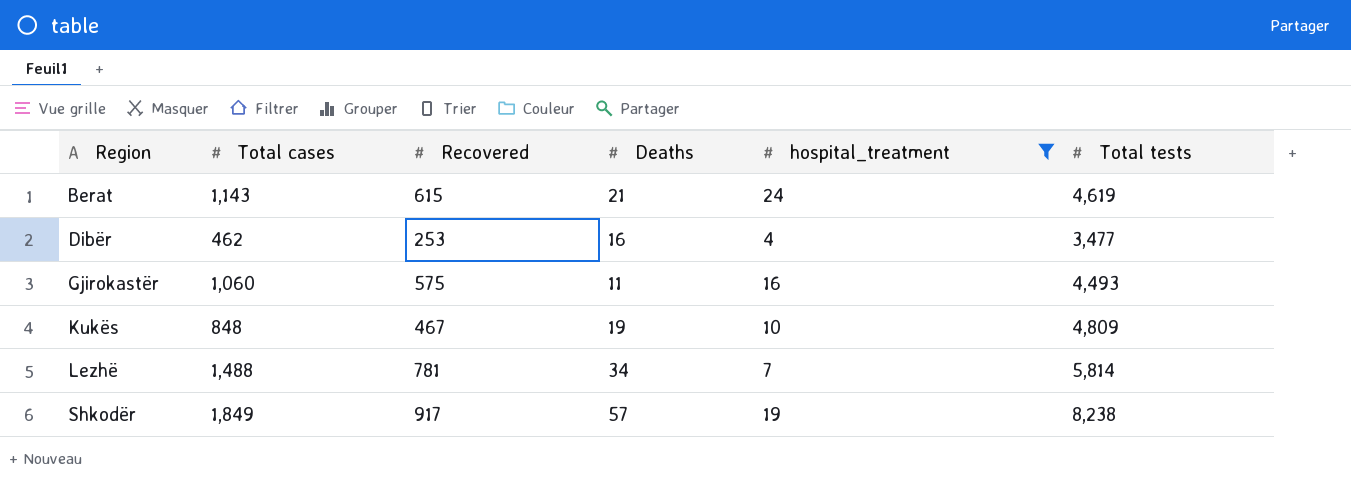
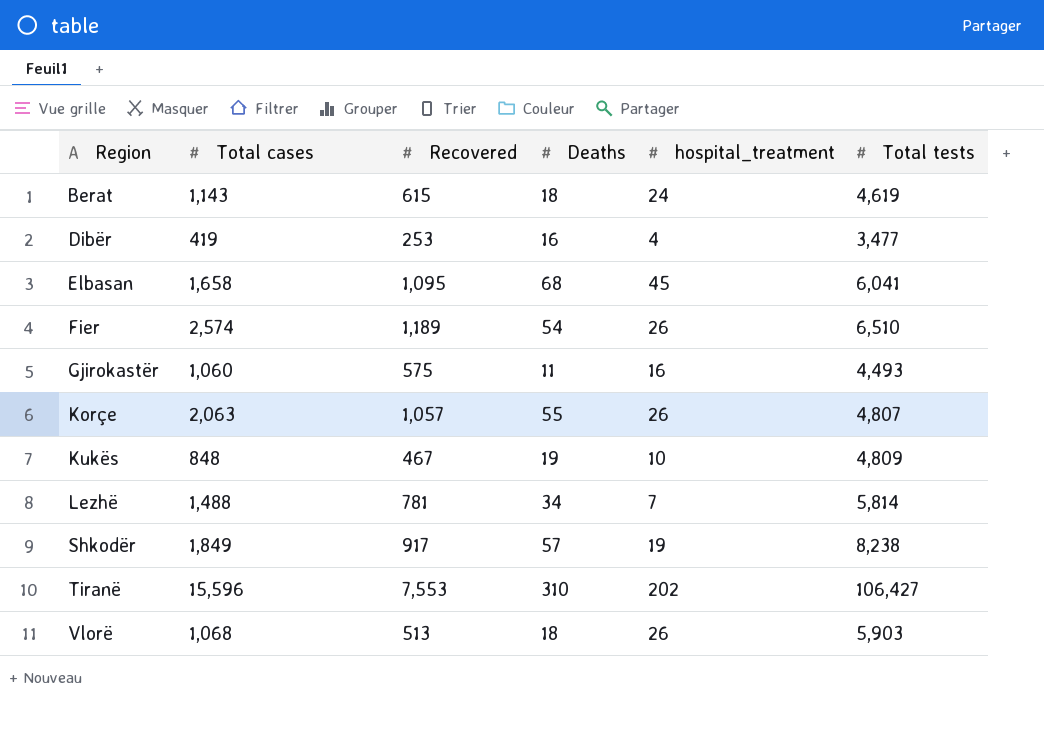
filter: hospital_treatment <= 24 -> none
Berat | Deaths: 21 -> 18
Dibër | Total cases: 462 -> 419

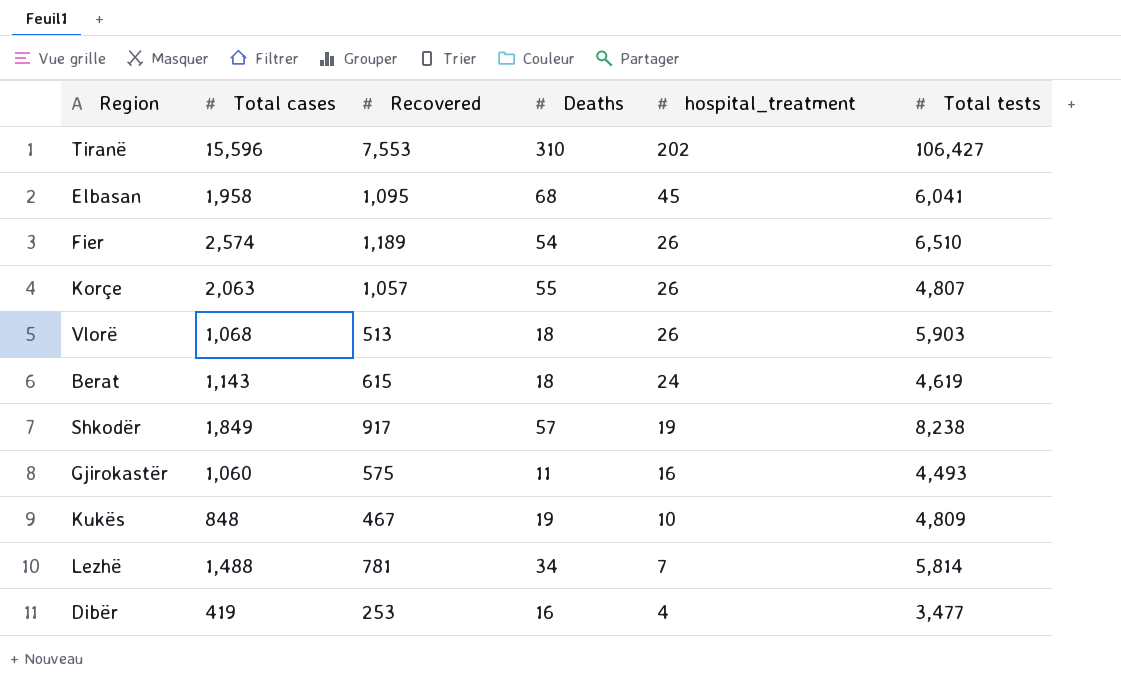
row order: Region ascending -> hospital_treatment descending
Elbasan | Total cases: 1,658 -> 1,958

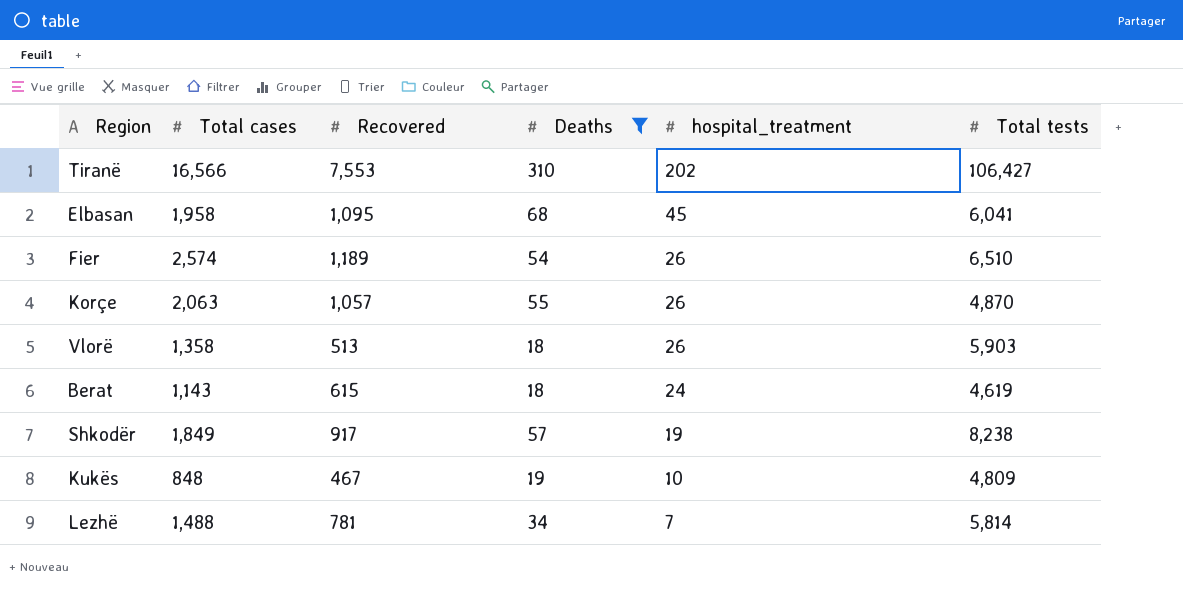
filter: none -> Deaths >= 18
Tiranë | Total cases: 15,596 -> 16,566
Korçe | Total tests: 4,807 -> 4,870
Vlorë | Total cases: 1,068 -> 1,358

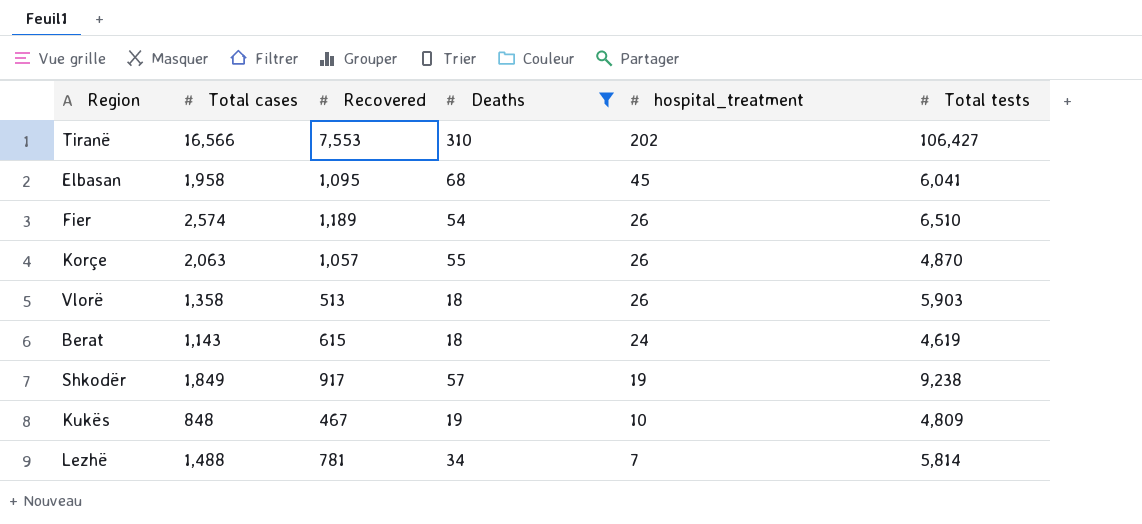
Shkodër | Total tests: 8,238 -> 9,238

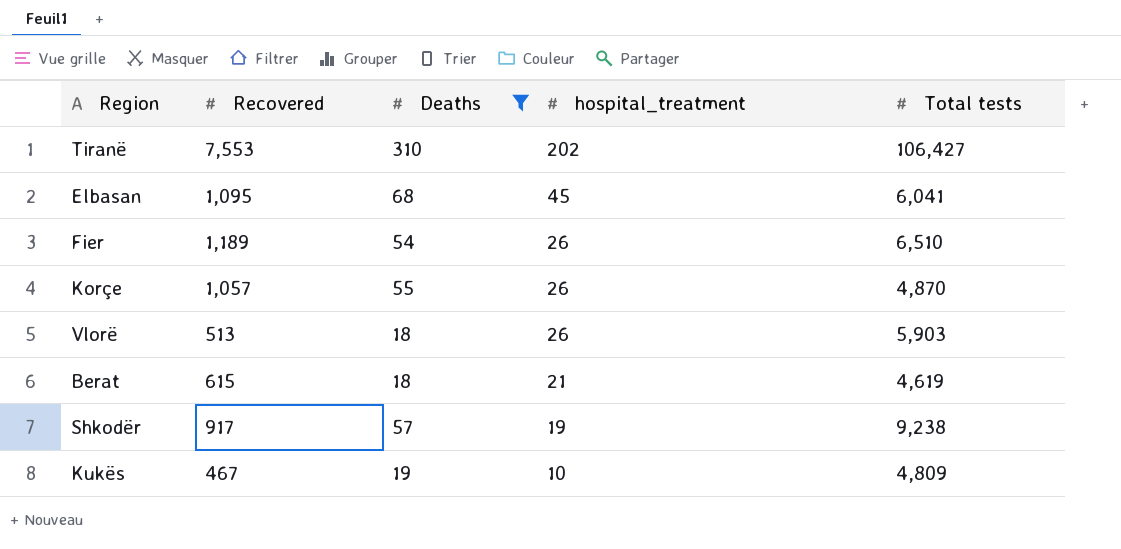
column Total cases | position: 2 -> none
row Lezhë: 1,488 | 781 | 34 | 7 | 5,814 -> none
Berat | hospital_treatment: 24 -> 21

